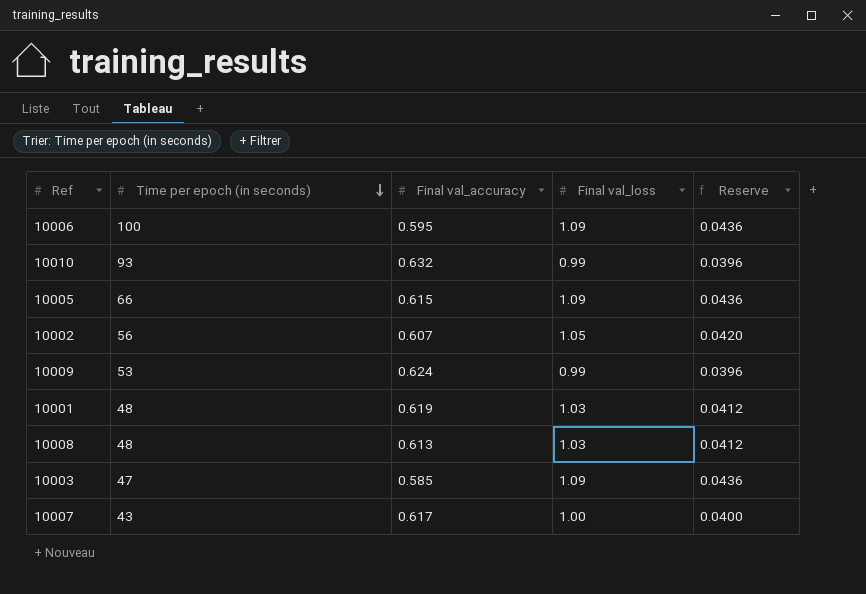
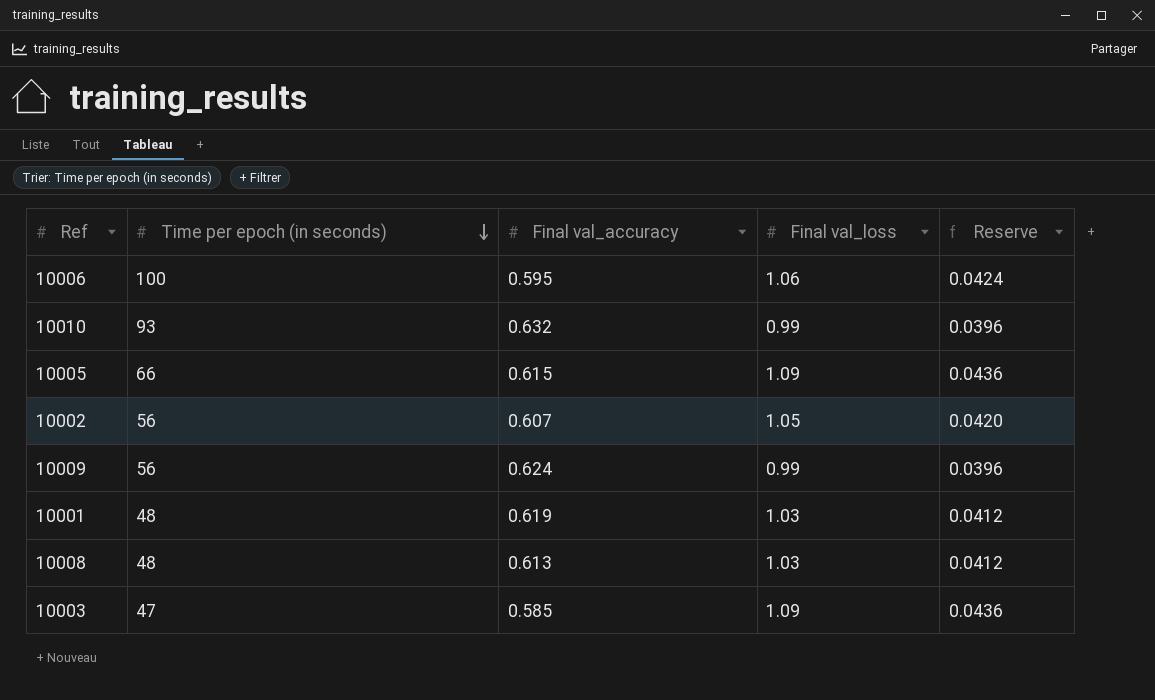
row 10007: 43 | 0.617 | 1.00 | 0.0400 -> none
10006 | Final val_loss: 1.09 -> 1.06
10006 | Reserve: 0.0436 -> 0.0424
10009 | Time per epoch (in seconds): 53 -> 56

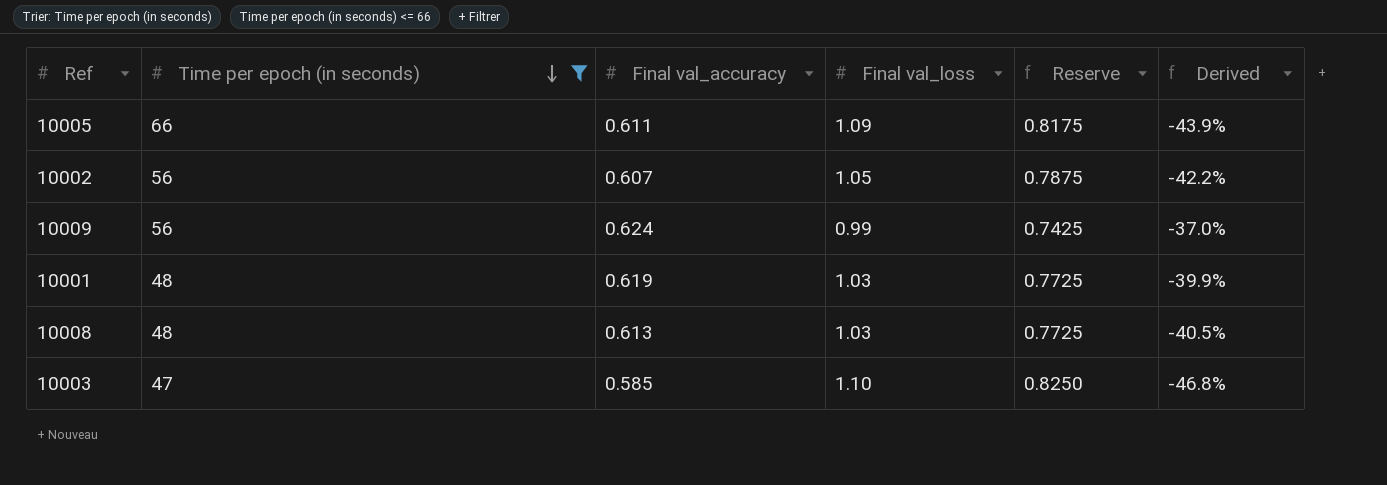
filter: none -> Time per epoch (in seconds) <= 66
column Reserve | formula: [Final val_loss] * 0.04 -> [Final val_loss] * 0.75
column Derived | formula: none -> ([Final val_accuracy] - [Final val_loss]) / [Final val_loss]
10005 | Final val_accuracy: 0.615 -> 0.611
10003 | Final val_loss: 1.09 -> 1.10

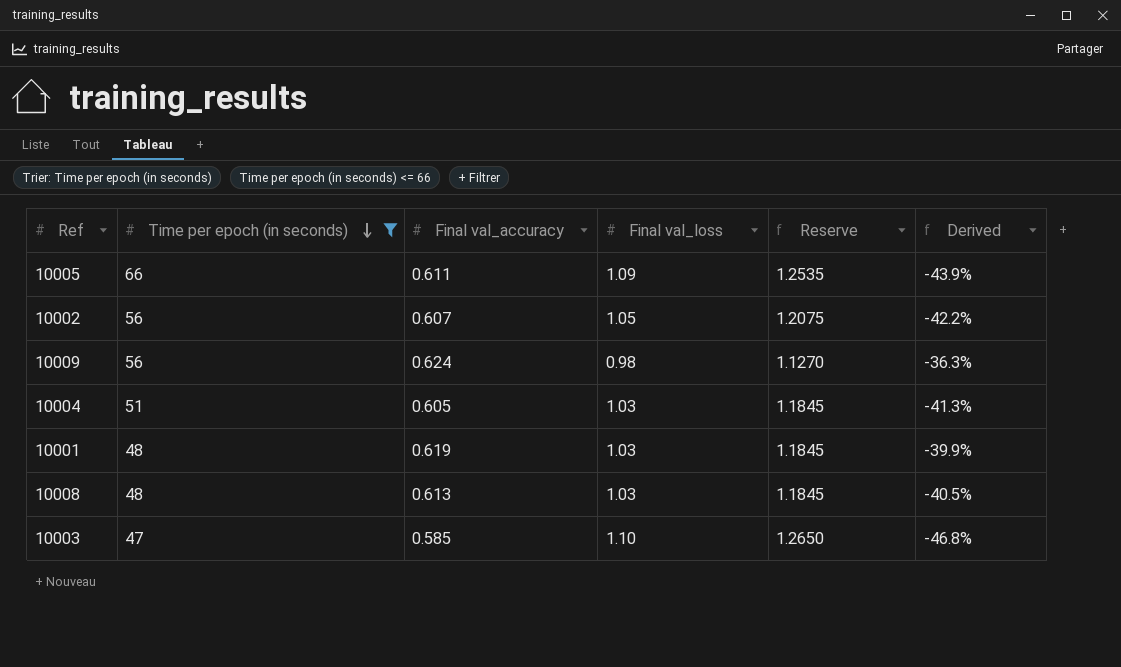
column Reserve | formula: [Final val_loss] * 0.75 -> [Final val_loss] * 1.15
10009 | Final val_loss: 0.99 -> 0.98
10009 | Derived: -37.0% -> -36.3%
row 10004: none -> 51 | 0.605 | 1.03 | 1.1845 | -41.3%

